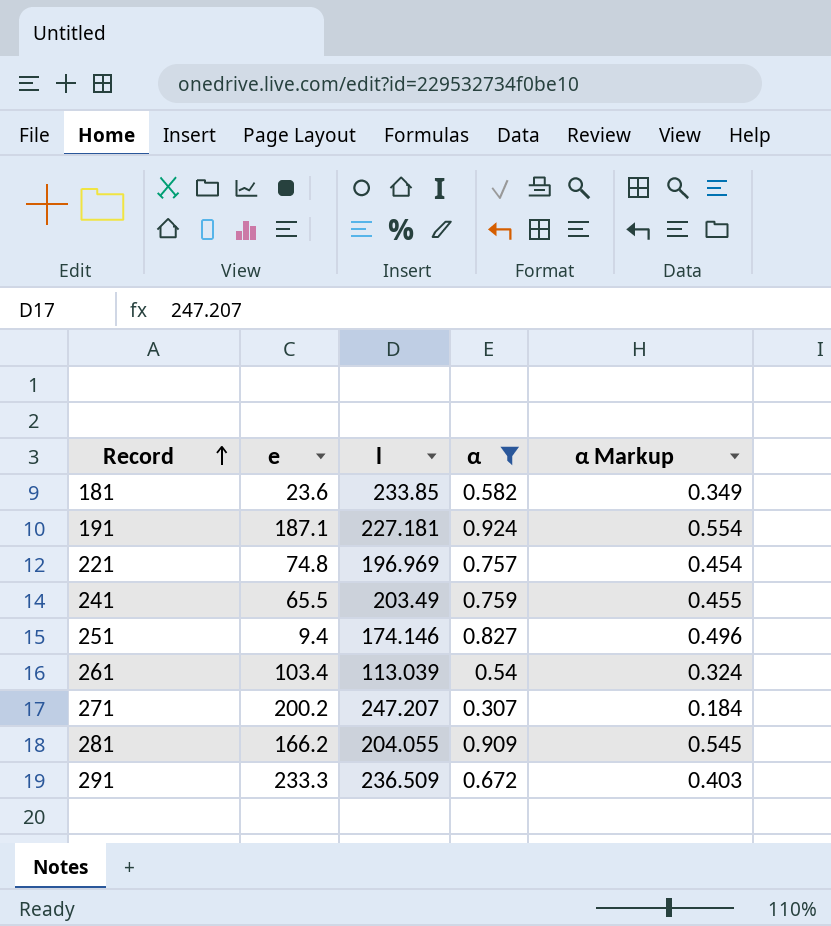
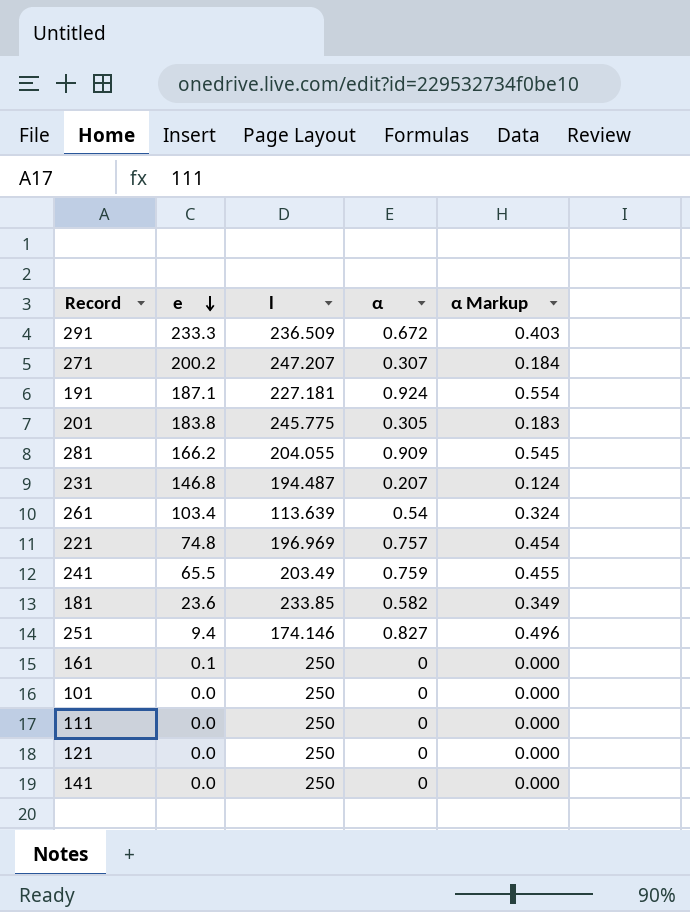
filter: α >= 0.307 -> none
row order: Record ascending -> e descending
261 | l: 113.039 -> 113.639

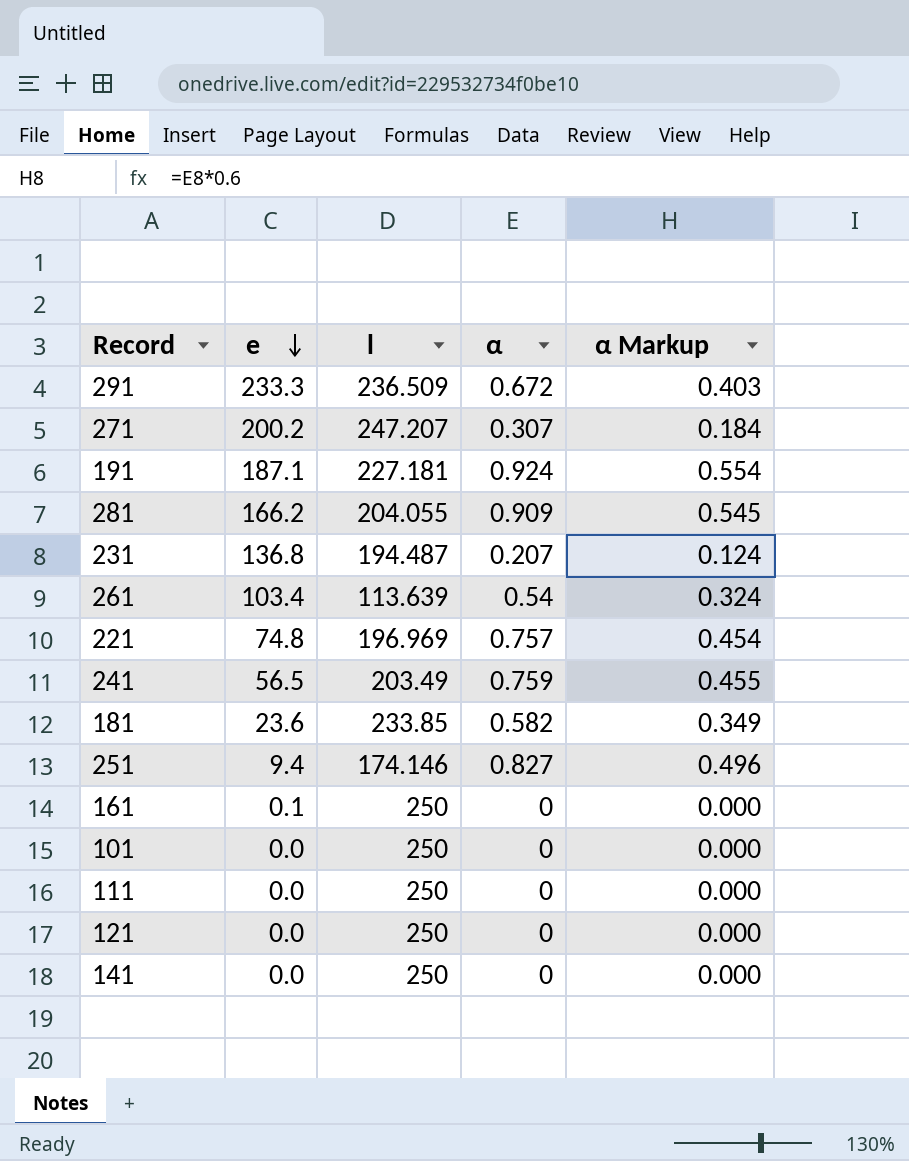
row 201: 183.8 | 245.775 | 0.305 | 0.183 -> none
231 | e: 146.8 -> 136.8
241 | e: 65.5 -> 56.5

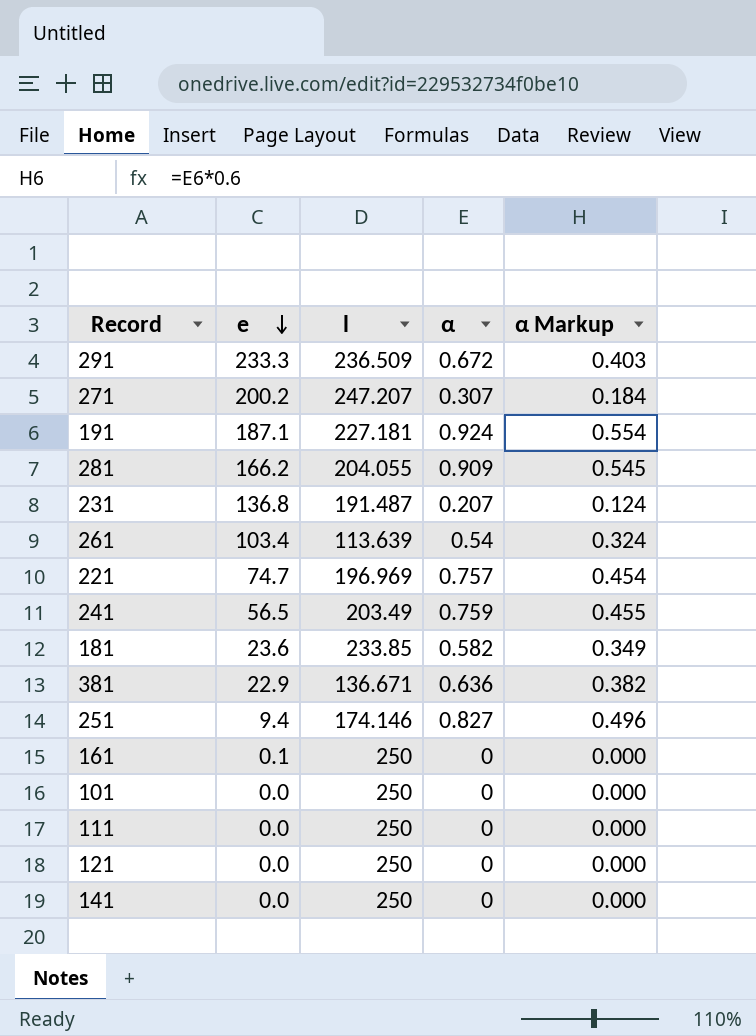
231 | l: 194.487 -> 191.487
221 | e: 74.8 -> 74.7
row 381: none -> 22.9 | 136.671 | 0.636 | 0.382

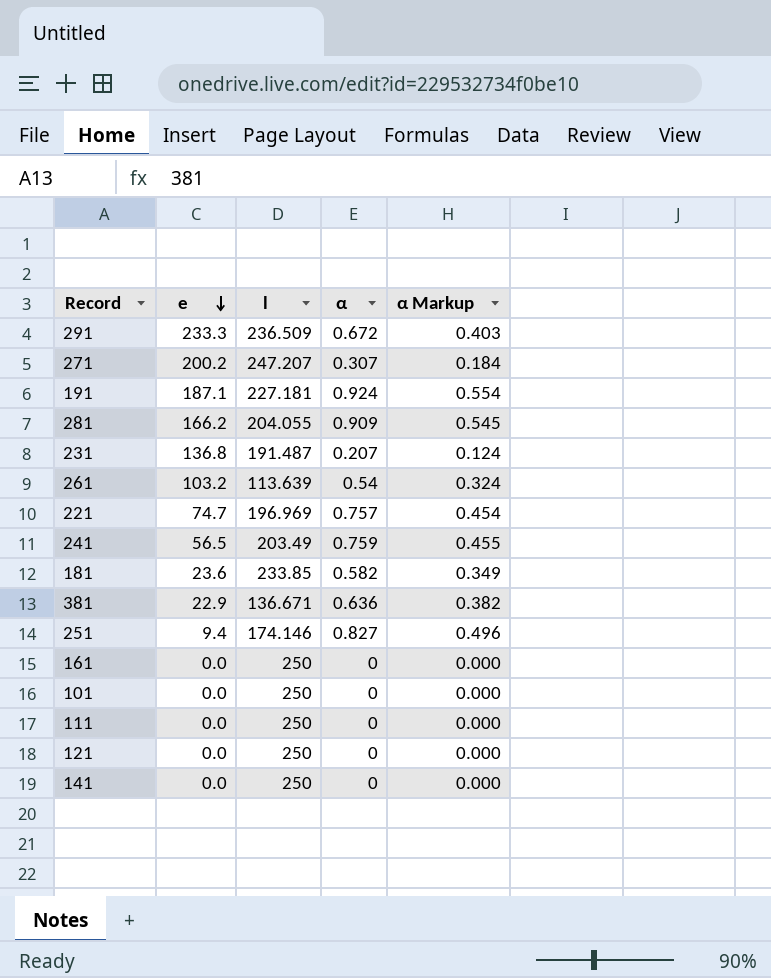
261 | e: 103.4 -> 103.2
161 | e: 0.1 -> 0.0

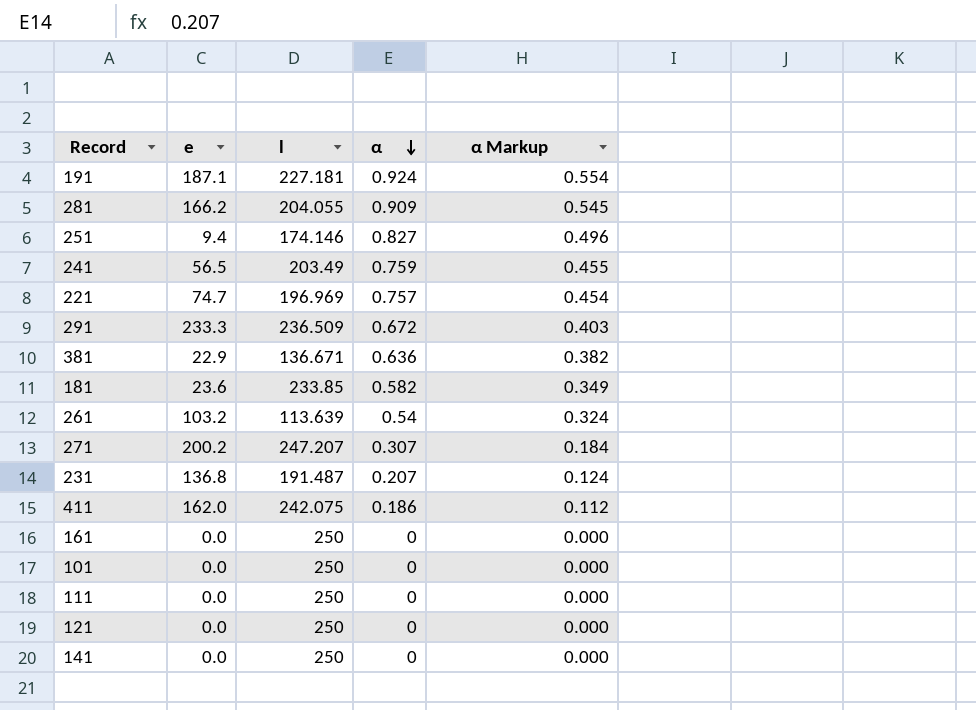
row order: e descending -> α descending
row 411: none -> 162.0 | 242.075 | 0.186 | 0.112

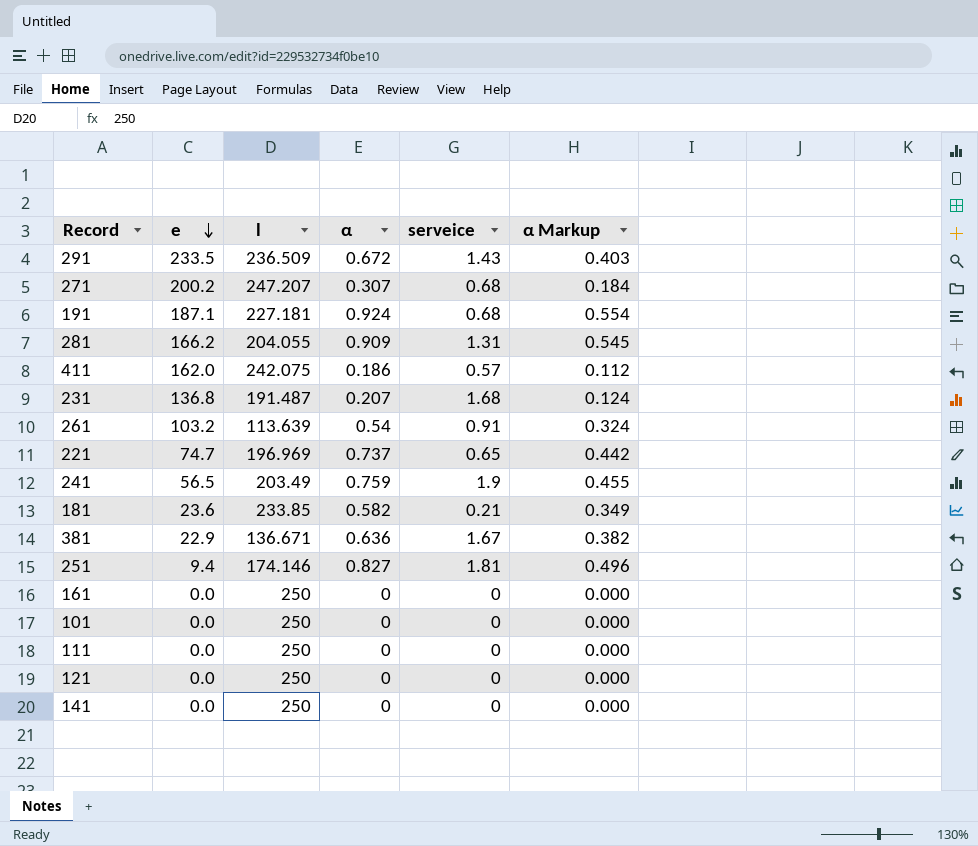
row order: α descending -> e descending
column serveice | position: none -> 5
291 | e: 233.3 -> 233.5
221 | α: 0.757 -> 0.737
221 | α Markup: 0.454 -> 0.442

